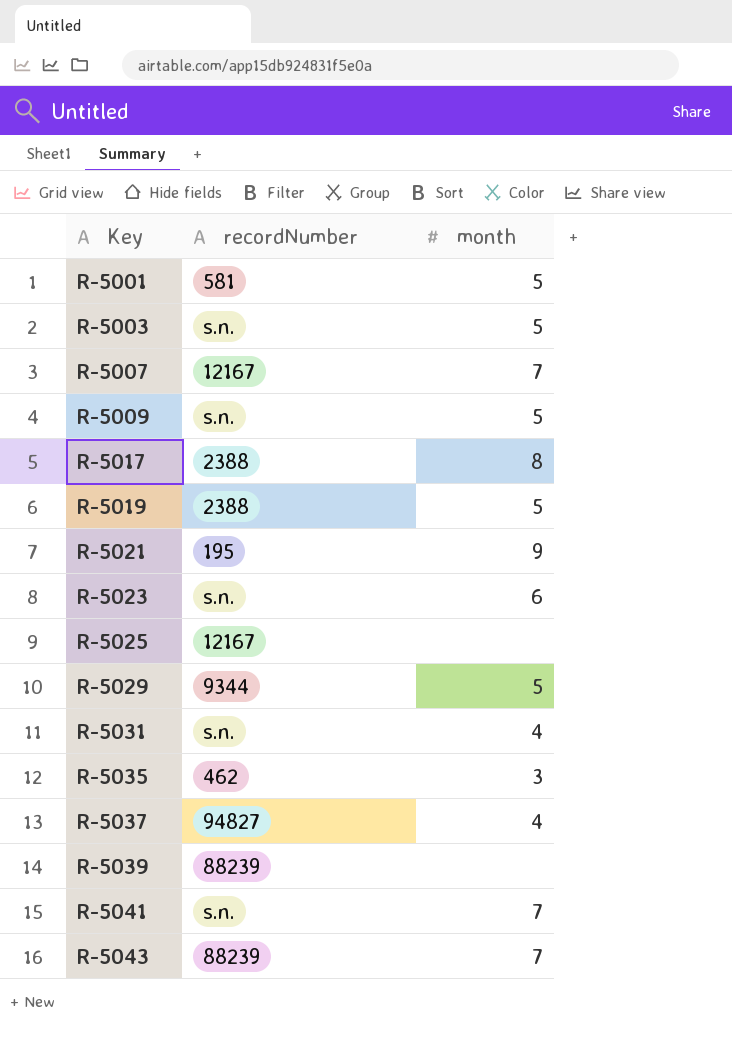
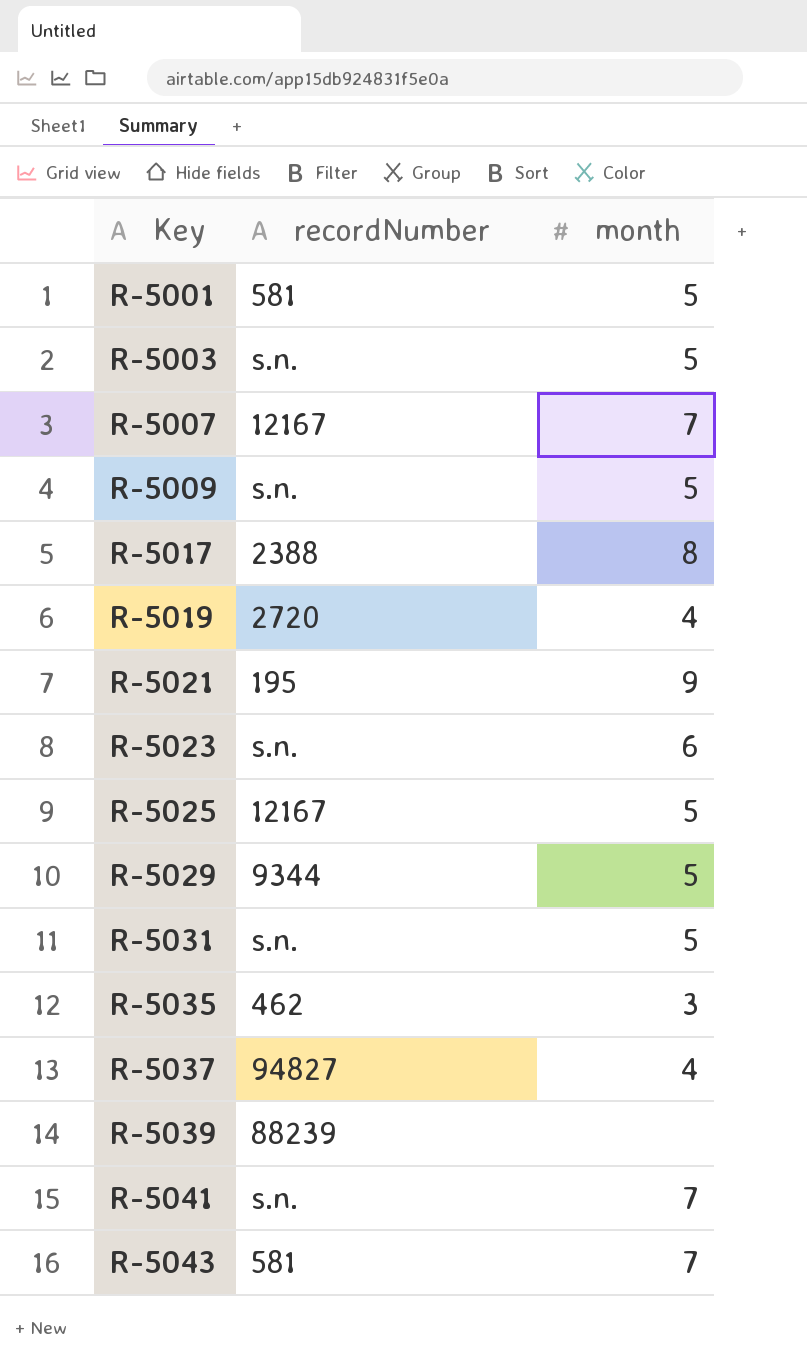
R-5019 | recordNumber: 2388 -> 2720
R-5019 | month: 5 -> 4
R-5025 | month: none -> 5
R-5031 | month: 4 -> 5
R-5043 | recordNumber: 88239 -> 581

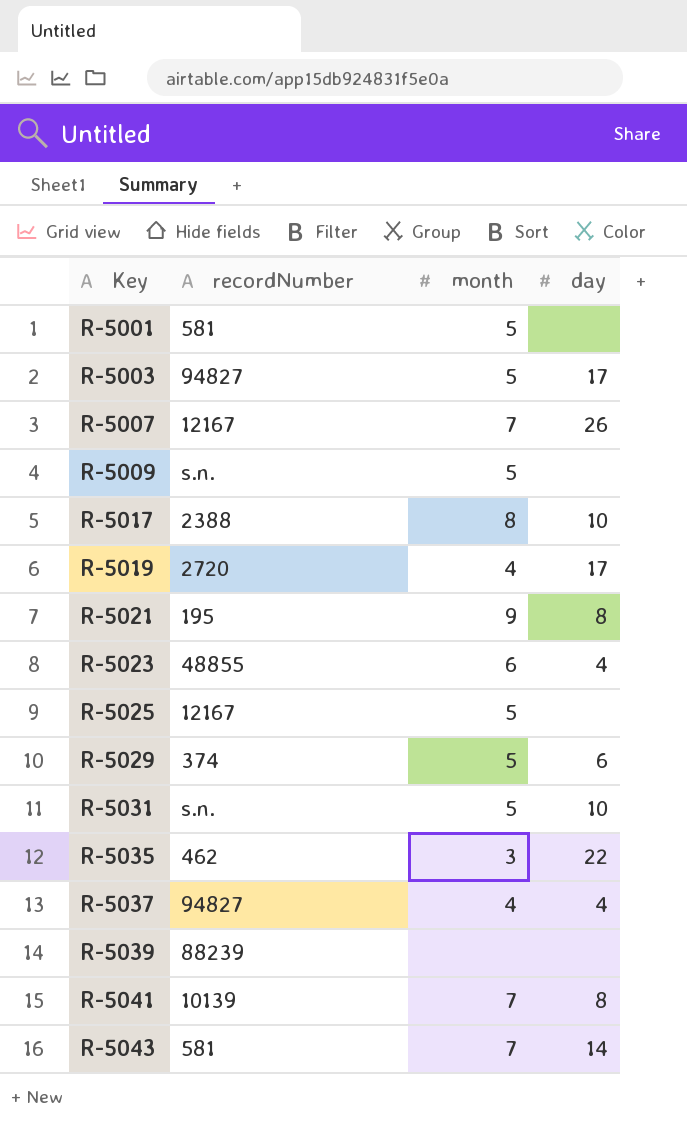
column day | position: none -> 4
R-5003 | recordNumber: s.n. -> 94827
R-5023 | recordNumber: s.n. -> 48855
R-5029 | recordNumber: 9344 -> 374
R-5041 | recordNumber: s.n. -> 10139

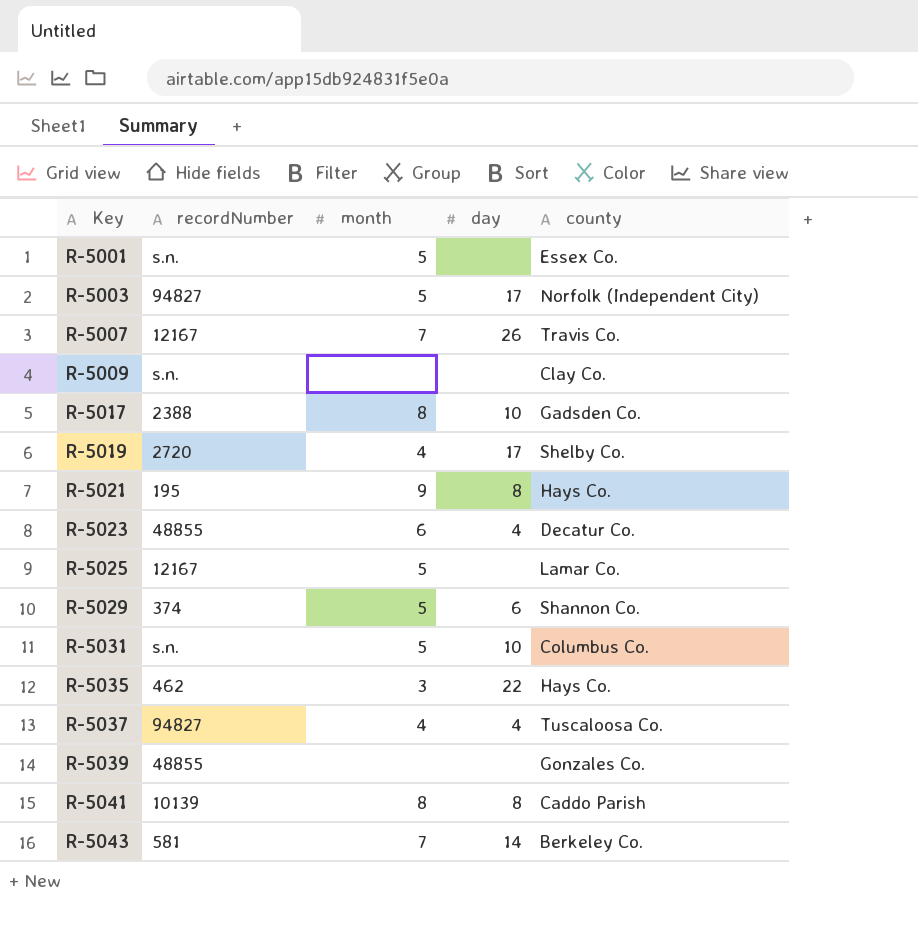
column county | position: none -> 5
R-5001 | recordNumber: 581 -> s.n.
R-5009 | month: 5 -> none
R-5039 | recordNumber: 88239 -> 48855
R-5041 | month: 7 -> 8

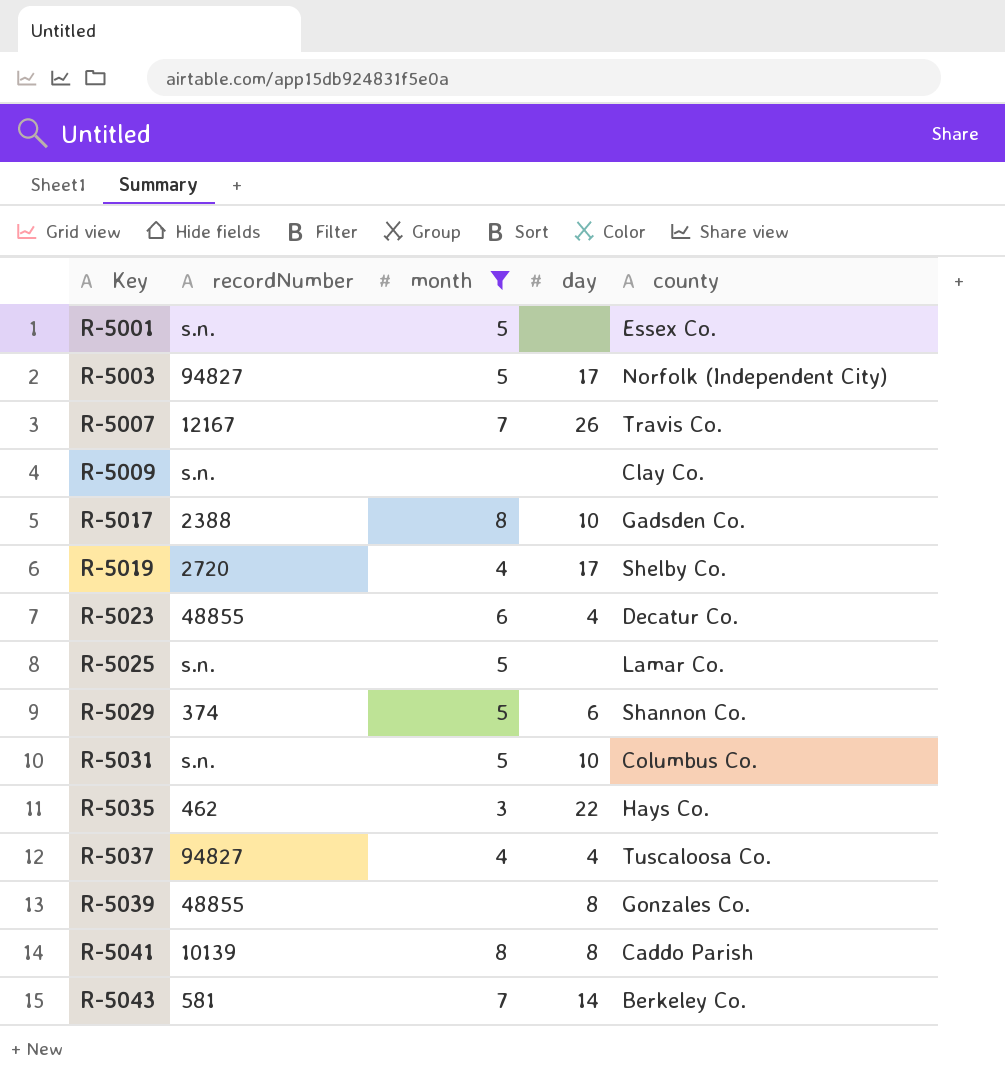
filter: none -> month != 9
R-5025 | recordNumber: 12167 -> s.n.
R-5039 | day: none -> 8

